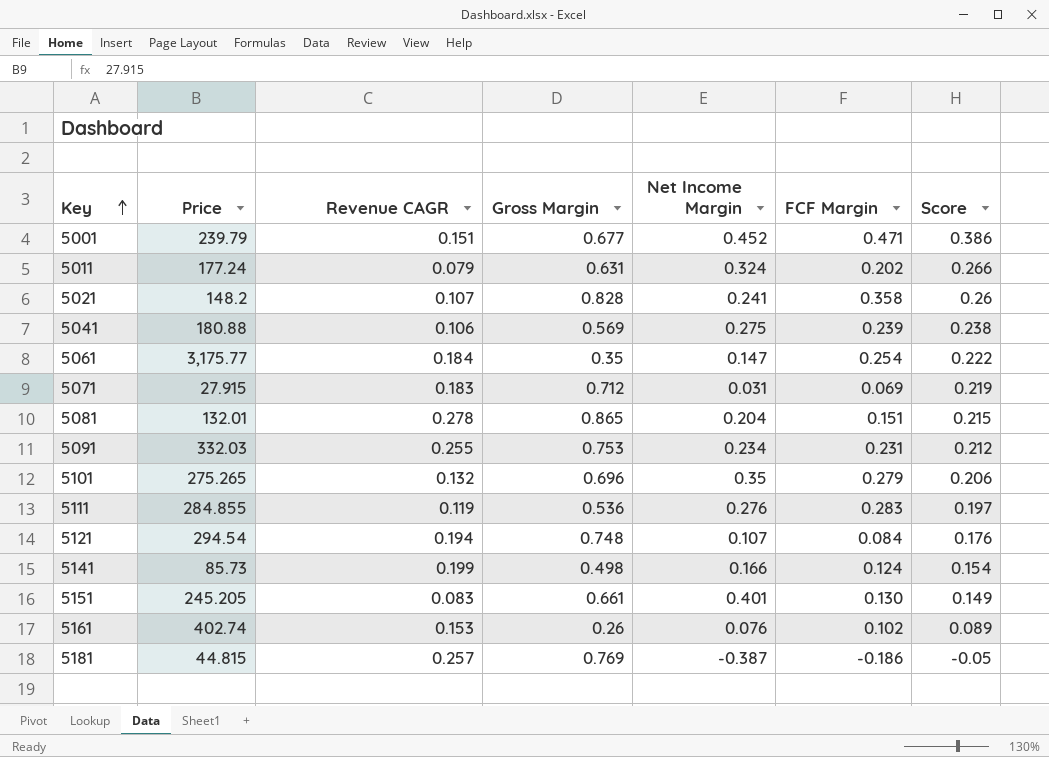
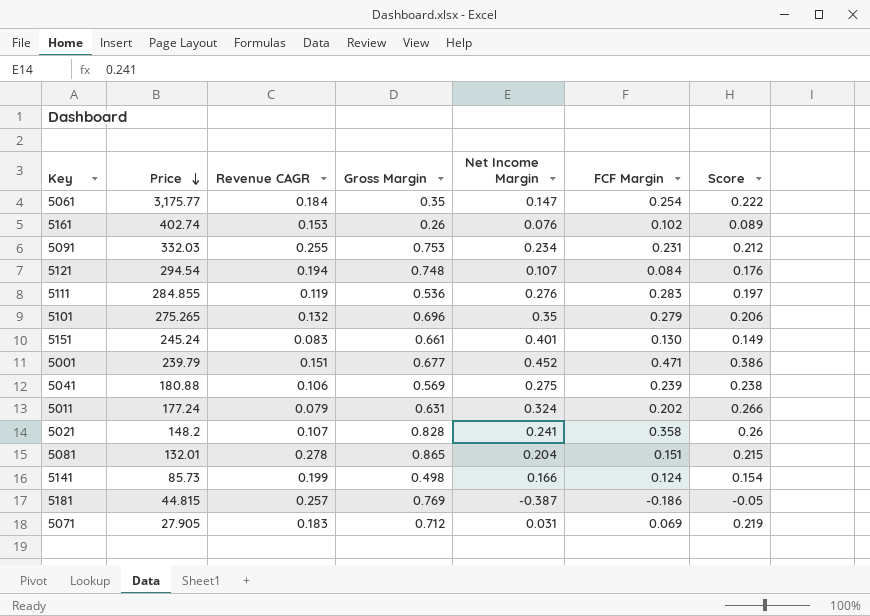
row order: Key ascending -> Price descending
5151 | Price: 245.205 -> 245.24
5071 | Price: 27.915 -> 27.905

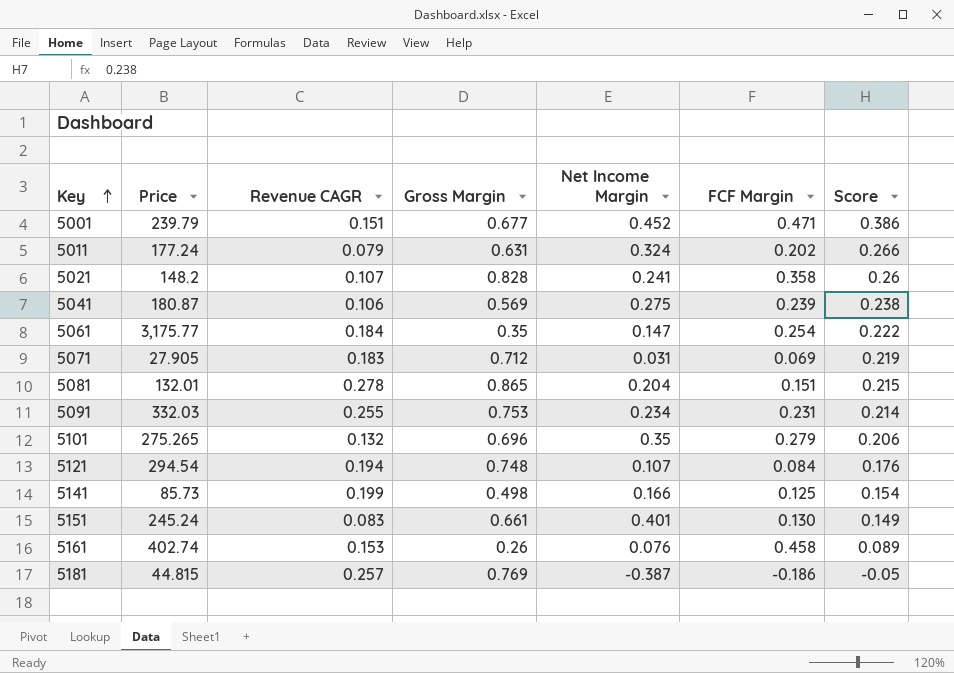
row order: Price descending -> Key ascending
row 5111: 284.855 | 0.119 | 0.536 | 0.276 | 0.283 | 0.197 -> none
5041 | Price: 180.88 -> 180.87
5091 | Score: 0.212 -> 0.214
5141 | FCF Margin: 0.124 -> 0.125
5161 | FCF Margin: 0.102 -> 0.458

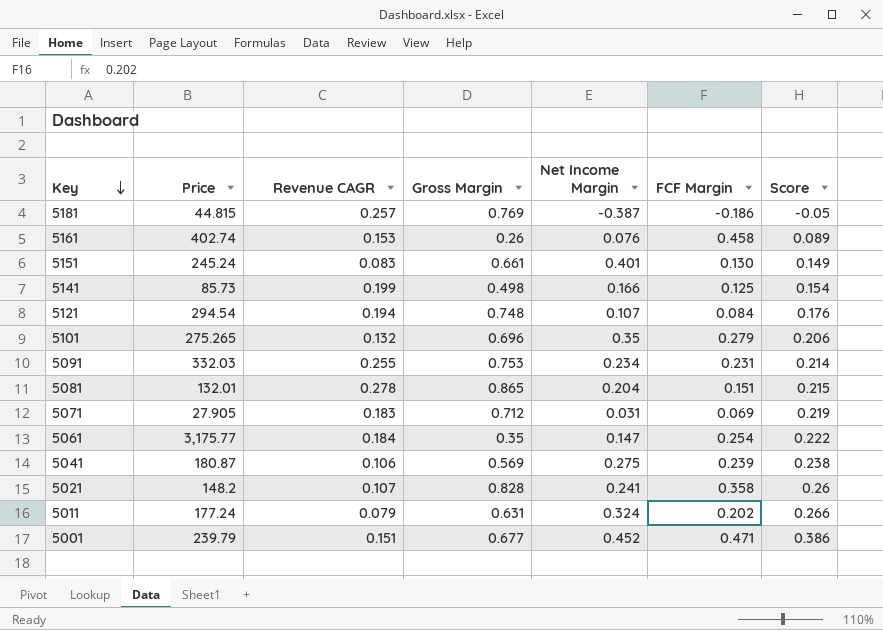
row order: Key ascending -> Key descending

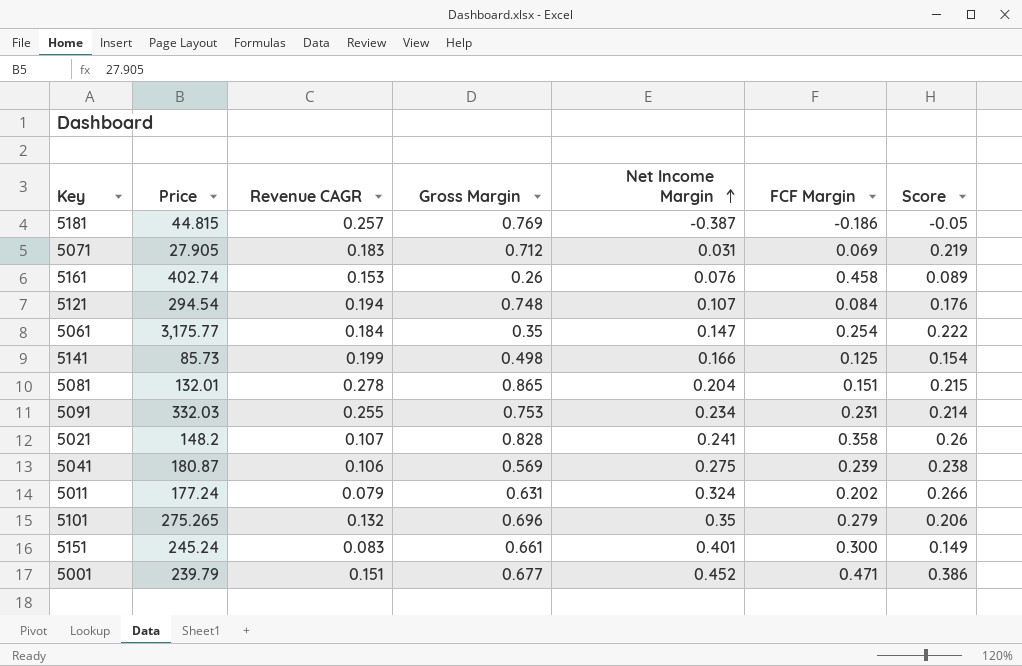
row order: Key descending -> Net Income Margin ascending
5151 | FCF Margin: 0.130 -> 0.300

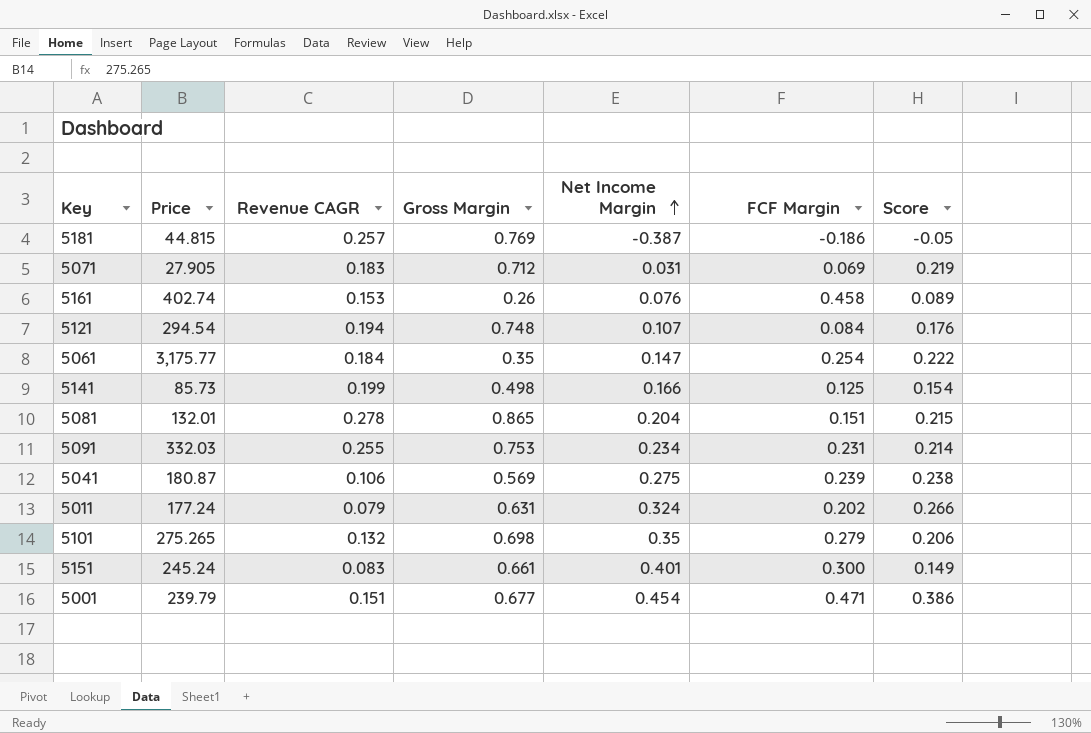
row 5021: 148.2 | 0.107 | 0.828 | 0.241 | 0.358 | 0.26 -> none
5101 | Gross Margin: 0.696 -> 0.698
5001 | Net Income Margin: 0.452 -> 0.454

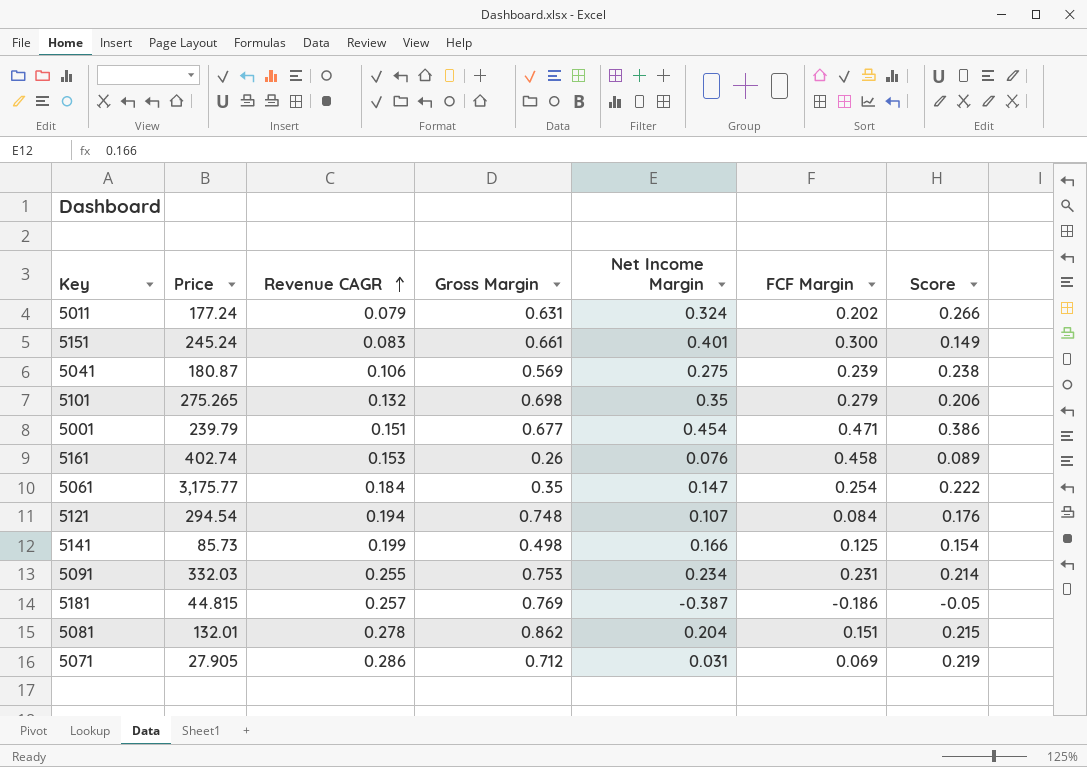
row order: Net Income Margin ascending -> Revenue CAGR ascending
5081 | Gross Margin: 0.865 -> 0.862
5071 | Revenue CAGR: 0.183 -> 0.286

